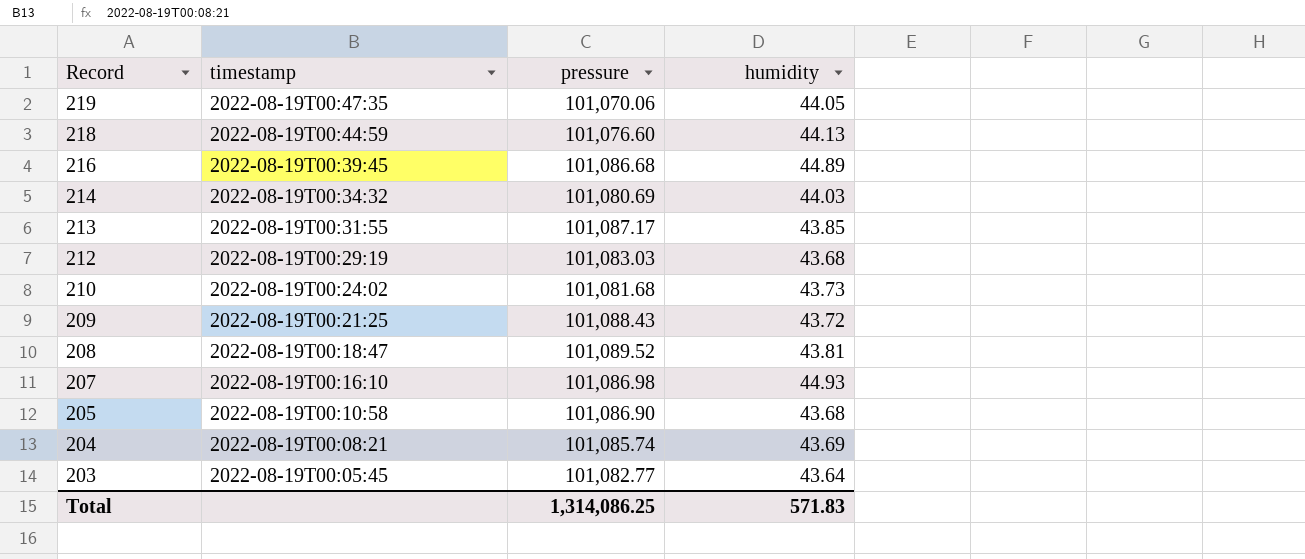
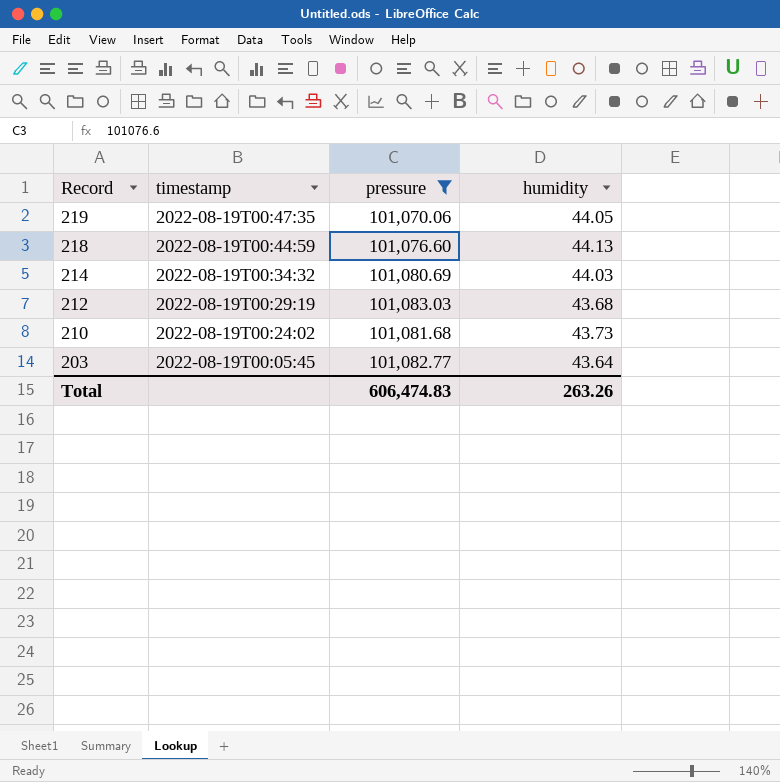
filter: none -> pressure <= 101,083.03
Total | pressure: 1,314,086.25 -> 606,474.83
Total | humidity: 571.83 -> 263.26

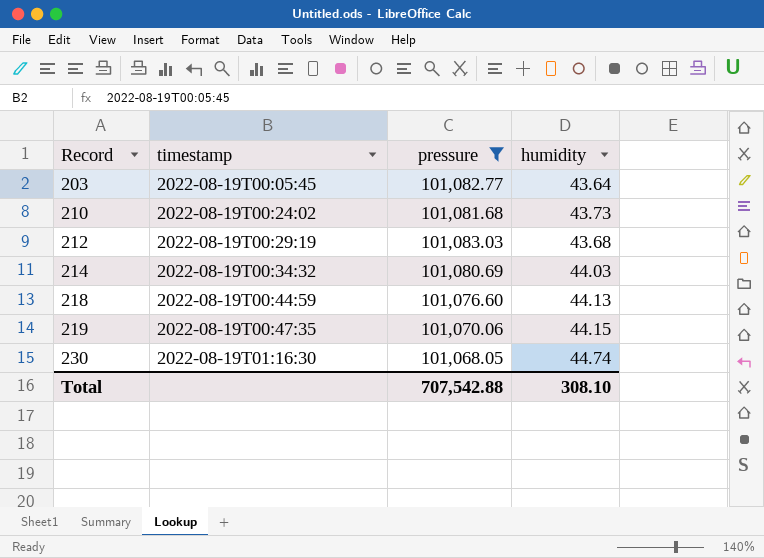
row order: Record descending -> Record ascending
219 | humidity: 44.05 -> 44.15
row 230: none -> 2022-08-19T01:16:30 | 101,068.05 | 44.74
Total | pressure: 606,474.83 -> 707,542.88
Total | humidity: 263.26 -> 308.10

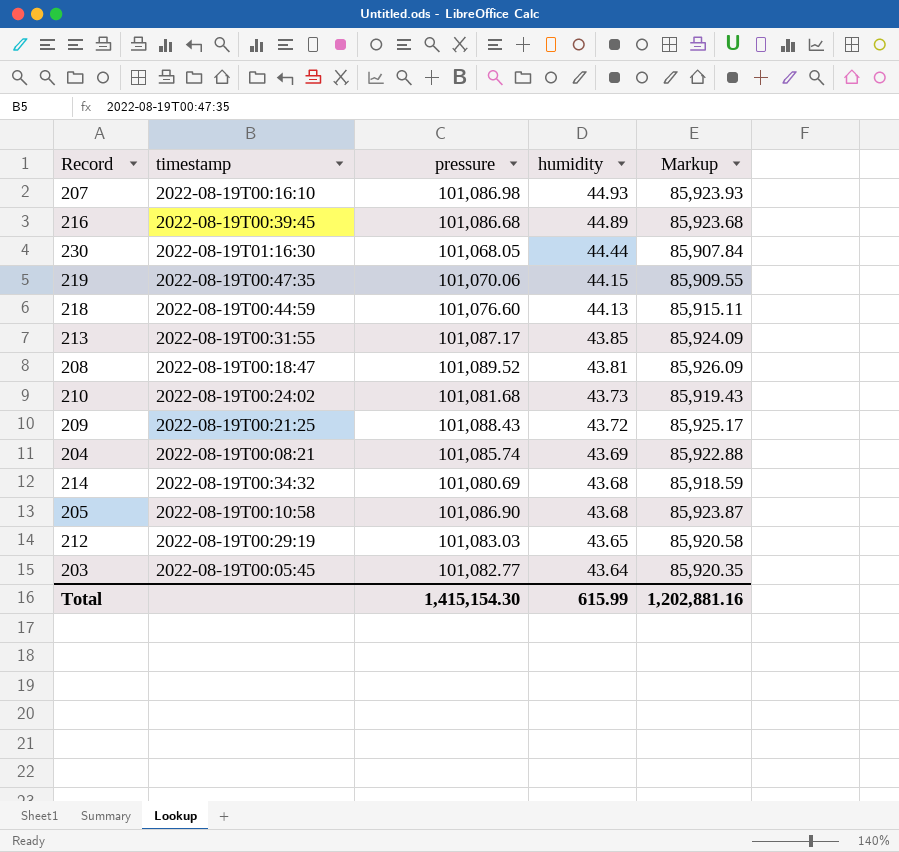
filter: pressure <= 101,083.03 -> none
row order: Record ascending -> humidity descending
column Markup | formula: none -> [pressure] * 0.85
230 | humidity: 44.74 -> 44.44
214 | humidity: 44.03 -> 43.68
212 | humidity: 43.68 -> 43.65
Total | pressure: 707,542.88 -> 1,415,154.30
Total | humidity: 308.10 -> 615.99

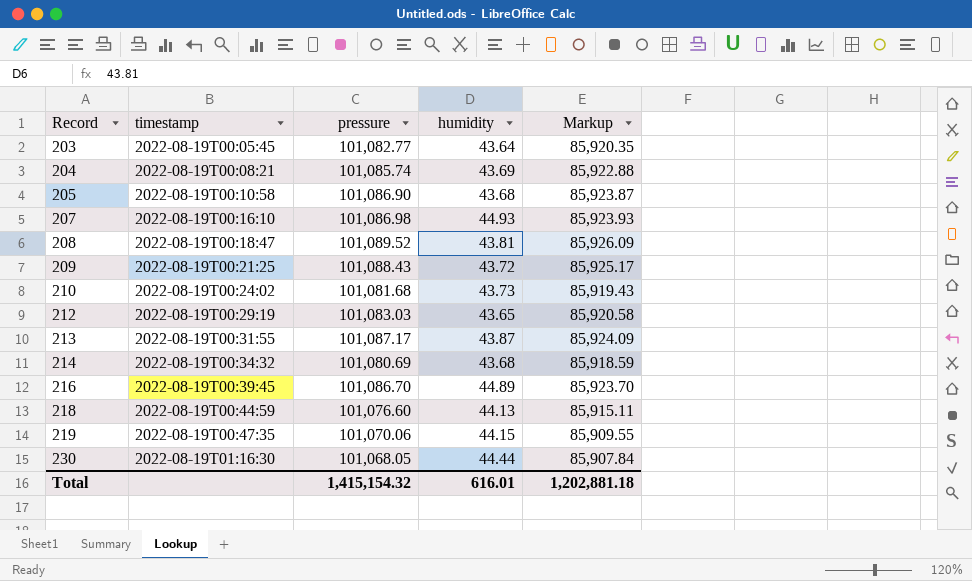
row order: humidity descending -> Record ascending
213 | humidity: 43.85 -> 43.87
216 | pressure: 101,086.68 -> 101,086.70
216 | Markup: 85,923.68 -> 85,923.70
Total | pressure: 1,415,154.30 -> 1,415,154.32
Total | humidity: 615.99 -> 616.01
Total | Markup: 1,202,881.16 -> 1,202,881.18

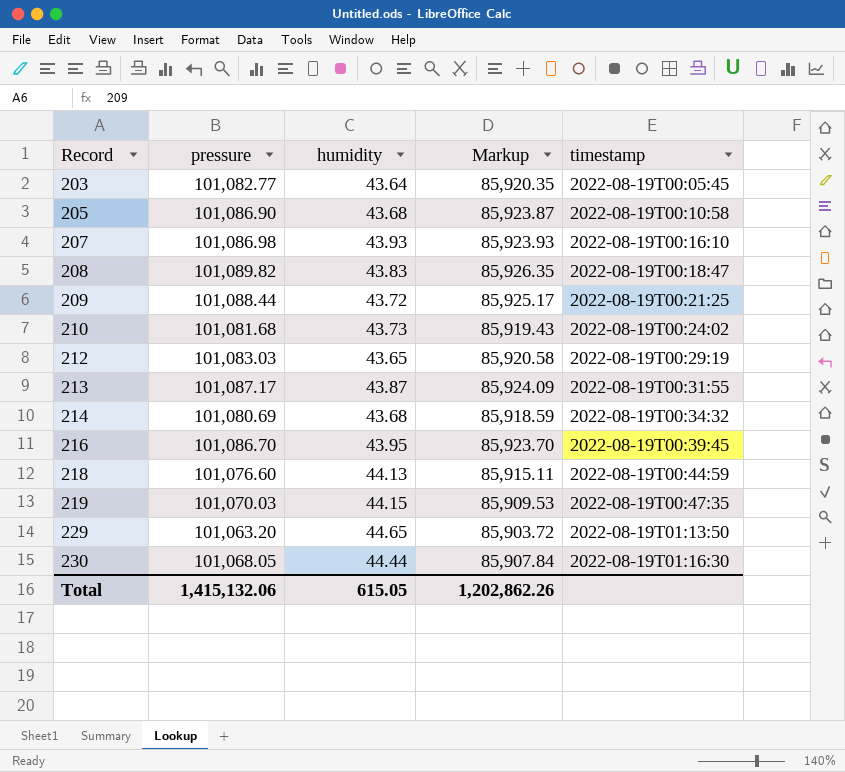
column timestamp | position: 2 -> 5
row 204: 2022-08-19T00:08:21 | 101,085.74 | 43.69 | 85,922.88 -> none
207 | humidity: 44.93 -> 43.93
208 | pressure: 101,089.52 -> 101,089.82
208 | humidity: 43.81 -> 43.83
208 | Markup: 85,926.09 -> 85,926.35
209 | pressure: 101,088.43 -> 101,088.44
216 | humidity: 44.89 -> 43.95
219 | pressure: 101,070.06 -> 101,070.03
219 | Markup: 85,909.55 -> 85,909.53
row 229: none -> 101,063.20 | 44.65 | 85,903.72 | 2022-08-19T01:13:50
Total | pressure: 1,415,154.32 -> 1,415,132.06
Total | humidity: 616.01 -> 615.05
Total | Markup: 1,202,881.18 -> 1,202,862.26

